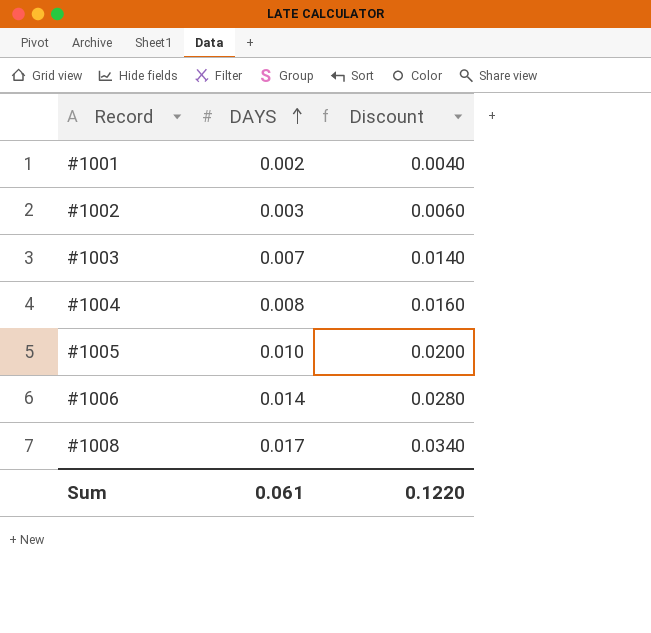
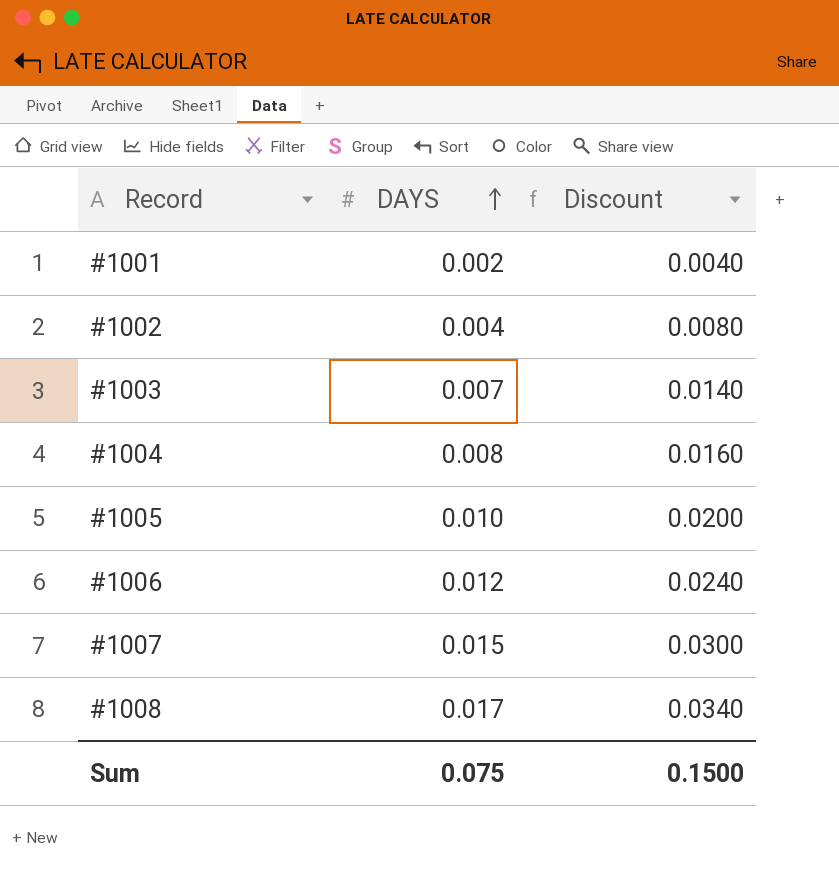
#1002 | DAYS: 0.003 -> 0.004
#1002 | Discount: 0.0060 -> 0.0080
#1006 | DAYS: 0.014 -> 0.012
#1006 | Discount: 0.0280 -> 0.0240
row #1007: none -> 0.015 | 0.0300
Sum | DAYS: 0.061 -> 0.075
Sum | Discount: 0.1220 -> 0.1500

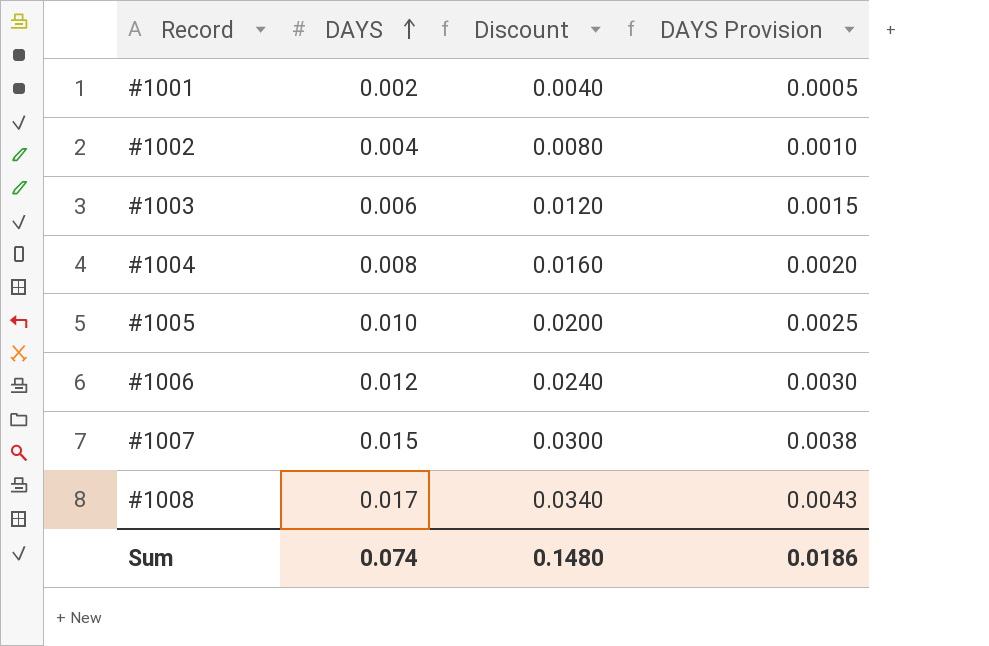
column DAYS Provision | formula: none -> [DAYS] * 0.25
#1003 | DAYS: 0.007 -> 0.006
#1003 | Discount: 0.0140 -> 0.0120
Sum | DAYS: 0.075 -> 0.074
Sum | Discount: 0.1500 -> 0.1480

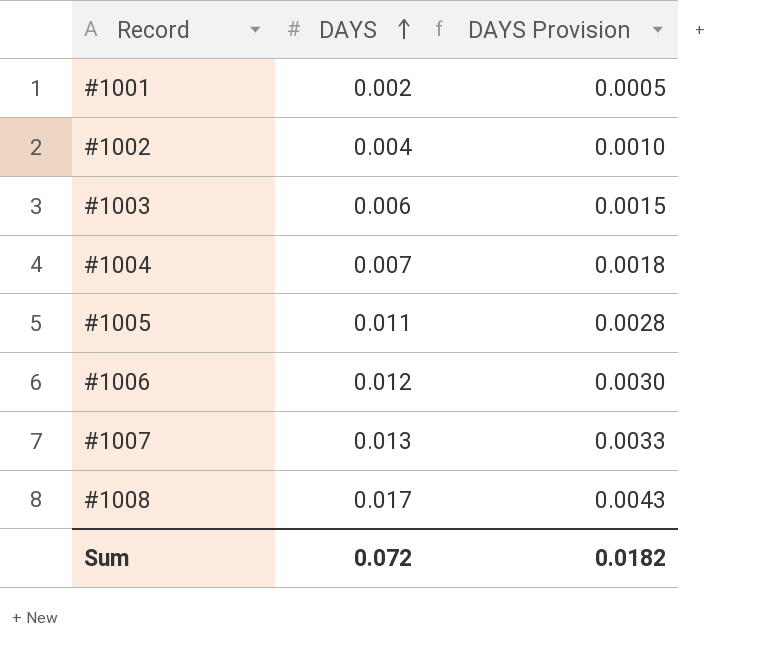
column Discount | formula: [DAYS] * 2 -> none
#1004 | DAYS: 0.008 -> 0.007
#1004 | DAYS Provision: 0.0020 -> 0.0018
#1005 | DAYS: 0.010 -> 0.011
#1005 | DAYS Provision: 0.0025 -> 0.0028
#1007 | DAYS: 0.015 -> 0.013
#1007 | DAYS Provision: 0.0038 -> 0.0033
Sum | DAYS: 0.074 -> 0.072
Sum | DAYS Provision: 0.0186 -> 0.0182

